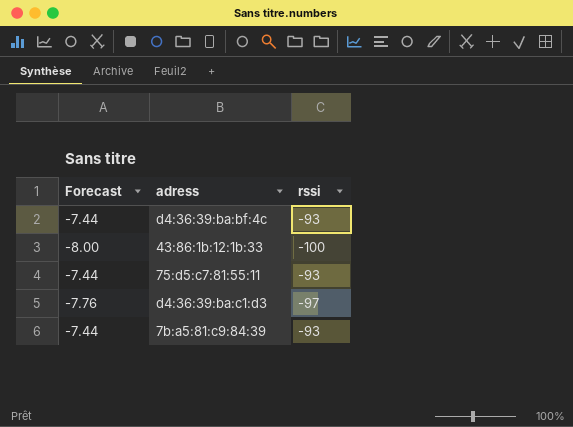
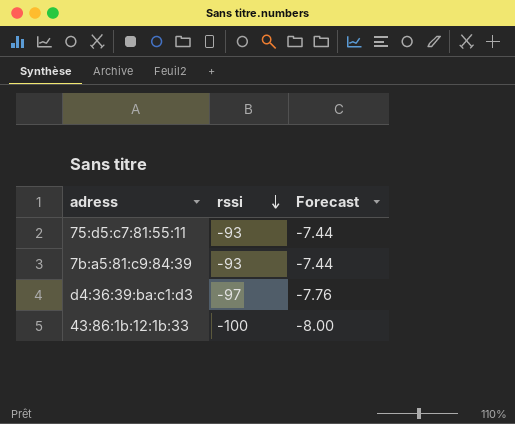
row order: none -> rssi descending
column Forecast | position: 1 -> 3
row d4:36:39:ba:bf:4c: -7.44 | -93 -> none

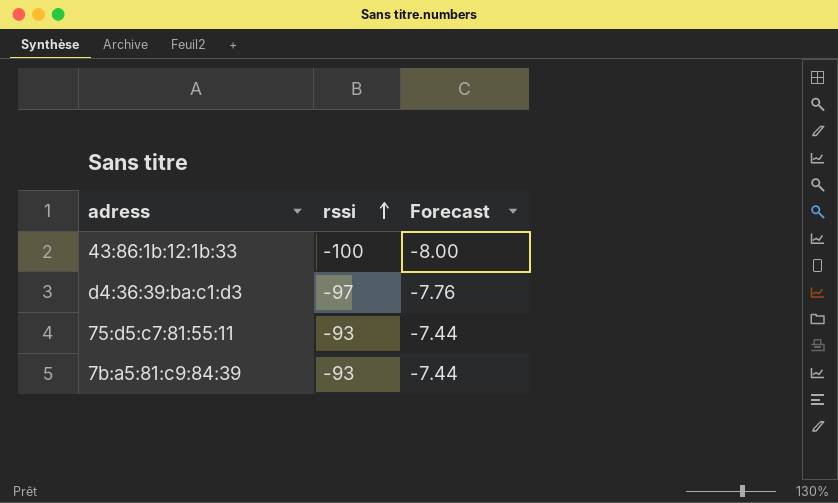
row order: rssi descending -> rssi ascending

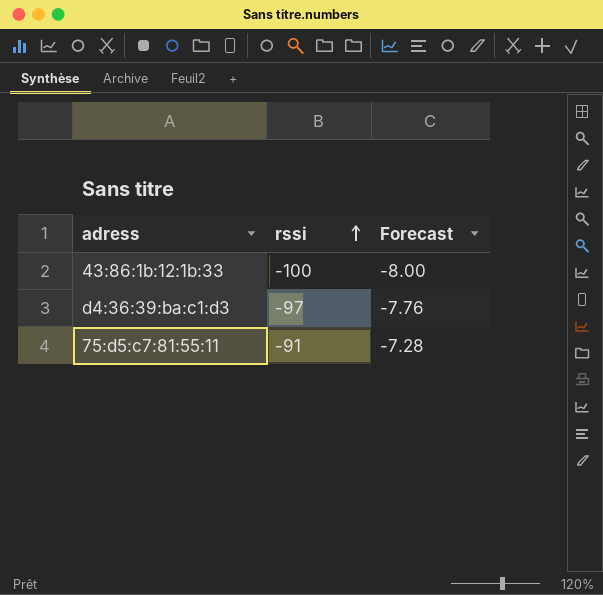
row 7b:a5:81:c9:84:39: -93 | -7.44 -> none
75:d5:c7:81:55:11 | rssi: -93 -> -91
75:d5:c7:81:55:11 | Forecast: -7.44 -> -7.28

